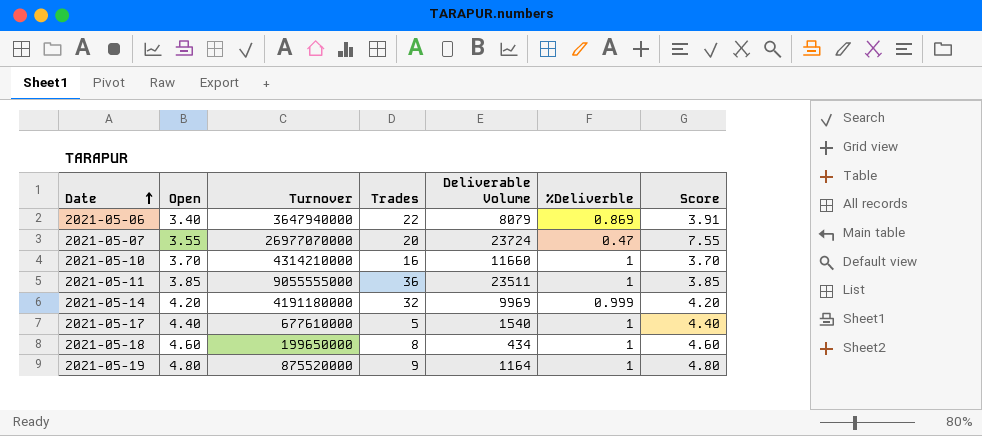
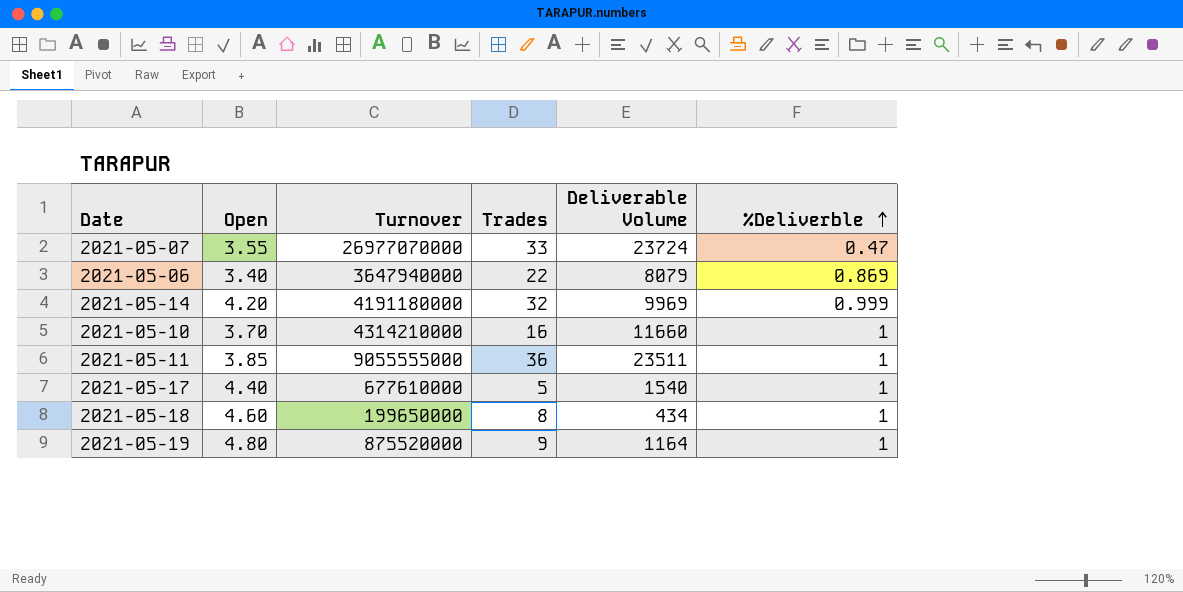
row order: Date ascending -> %Deliverble ascending
column Score | formula: [Open] / [%Deliverble] -> none
2021-05-07 | Trades: 20 -> 33

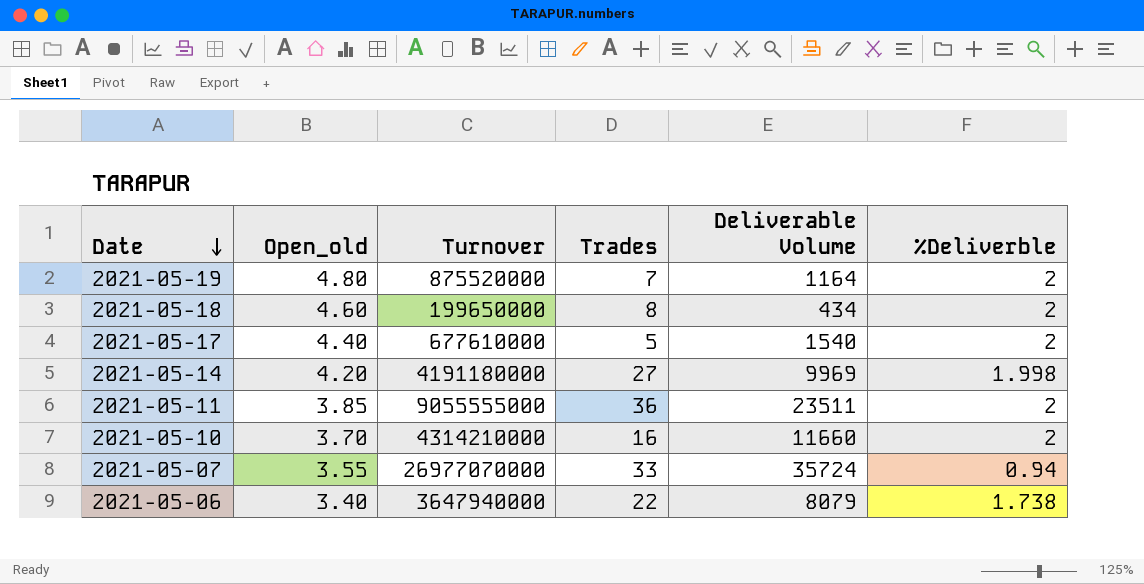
row order: %Deliverble ascending -> Date descending
column name: Open -> Open_old
2021-05-19 | Trades: 9 -> 7
2021-05-19 | %Deliverble: 1 -> 2
2021-05-18 | %Deliverble: 1 -> 2
2021-05-17 | %Deliverble: 1 -> 2
2021-05-14 | Trades: 32 -> 27
2021-05-14 | %Deliverble: 0.999 -> 1.998
2021-05-11 | %Deliverble: 1 -> 2
2021-05-10 | %Deliverble: 1 -> 2
2021-05-07 | Deliverable Volume: 23724 -> 35724
2021-05-07 | %Deliverble: 0.47 -> 0.94
2021-05-06 | %Deliverble: 0.869 -> 1.738

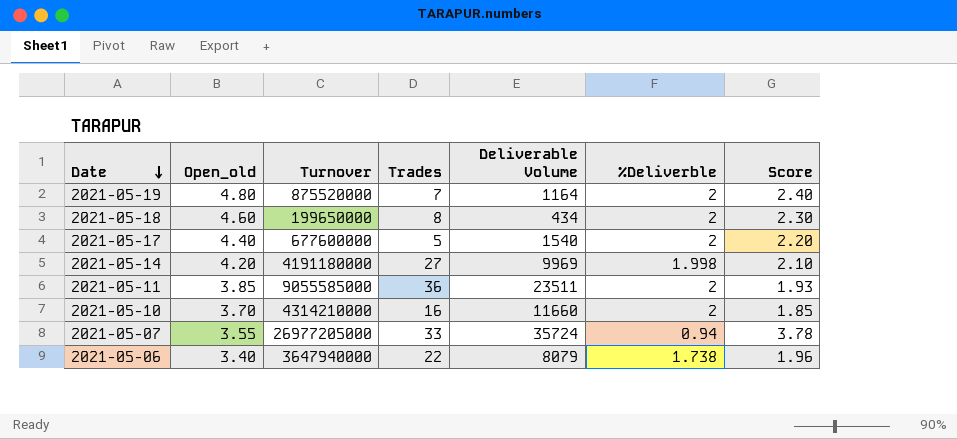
column Score | formula: none -> [Open_old] / [%Deliverble]
2021-05-17 | Turnover: 677610000 -> 677600000
2021-05-11 | Turnover: 9055555000 -> 9055585000
2021-05-07 | Turnover: 26977070000 -> 26977205000

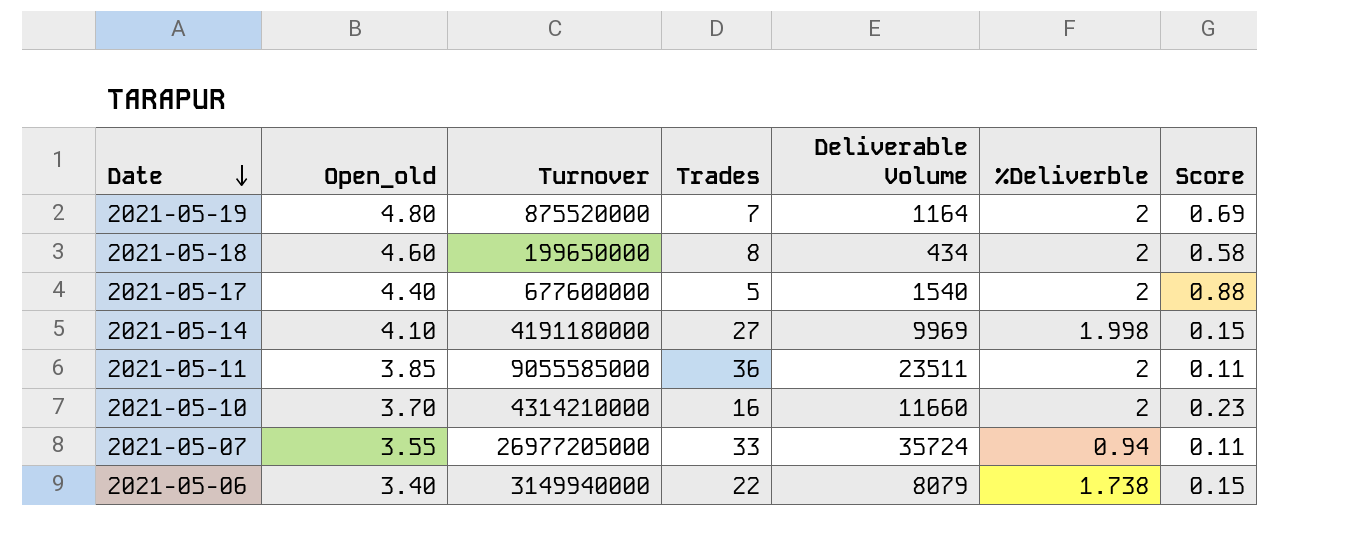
column Score | formula: [Open_old] / [%Deliverble] -> [Open_old] / [Trades]
2021-05-14 | Open_old: 4.20 -> 4.10
2021-05-06 | Turnover: 3647940000 -> 3149940000

